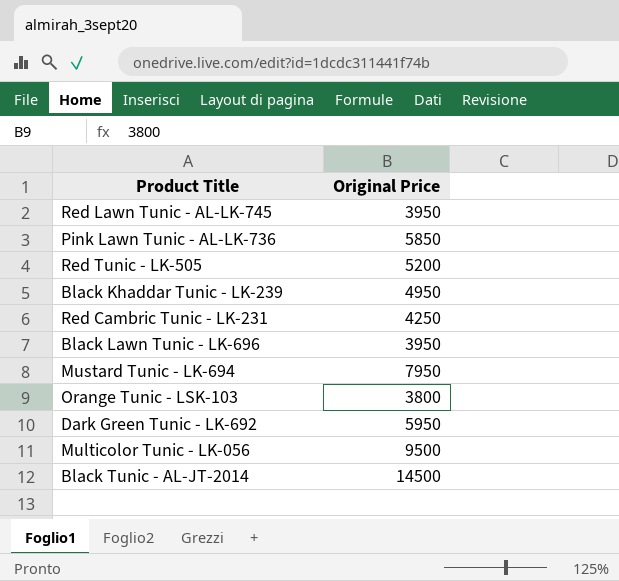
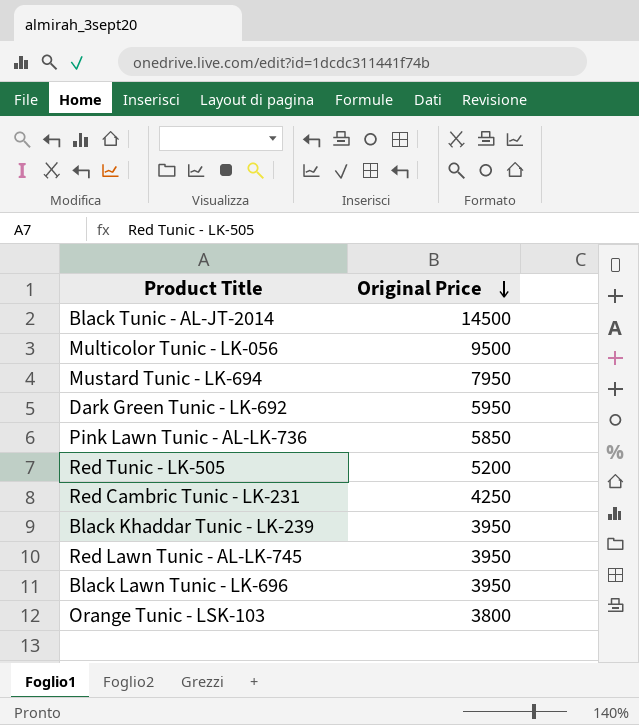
row order: none -> Original Price descending
Black Khaddar Tunic - LK-239 | Original Price: 4950 -> 3950

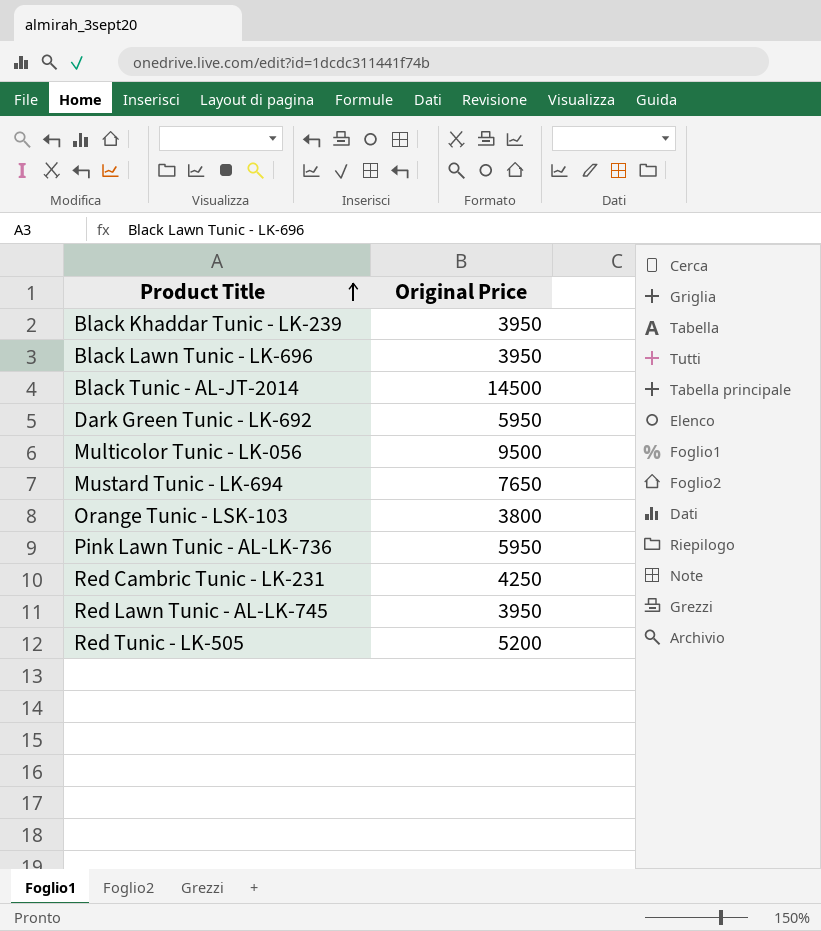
row order: Original Price descending -> Product Title ascending
Mustard Tunic - LK-694 | Original Price: 7950 -> 7650
Pink Lawn Tunic - AL-LK-736 | Original Price: 5850 -> 5950

